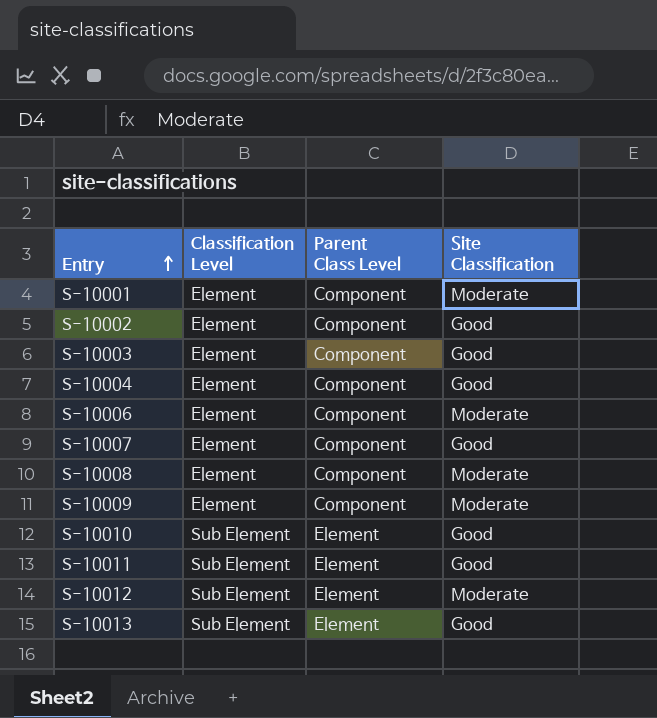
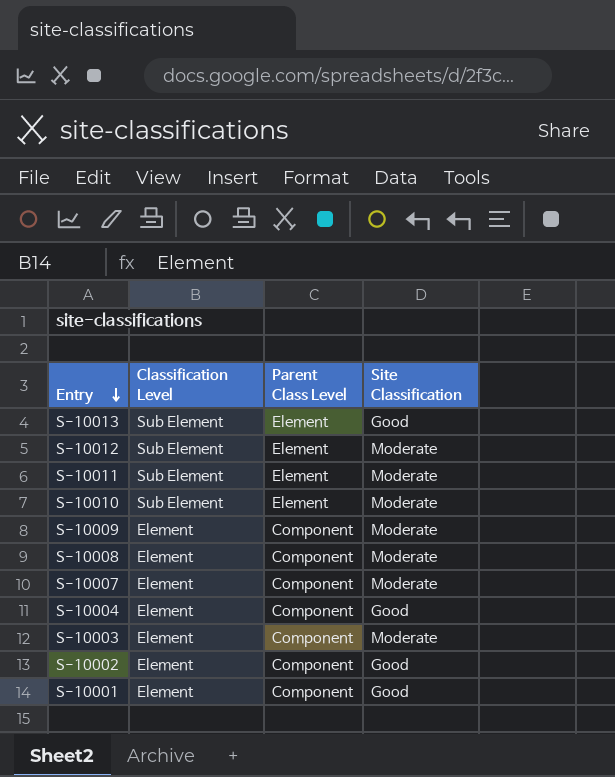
row order: Entry ascending -> Entry descending
row S-10006: Element | Component | Moderate -> none
S-10011 | Site Classification: Good -> Moderate
S-10010 | Site Classification: Good -> Moderate
S-10007 | Site Classification: Good -> Moderate
S-10003 | Site Classification: Good -> Moderate
S-10001 | Site Classification: Moderate -> Good

